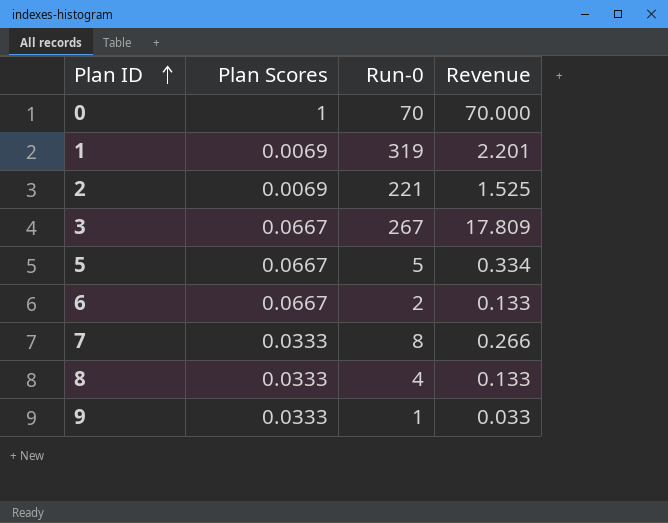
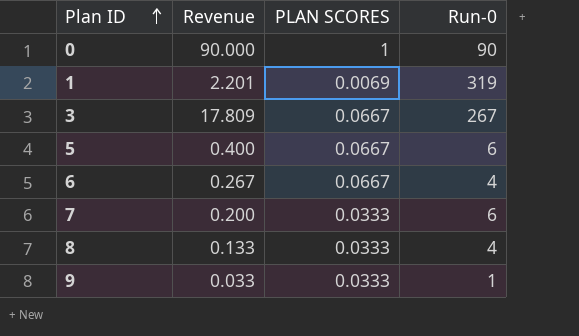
column Revenue | position: 4 -> 2
column name: Plan Scores -> PLAN SCORES
row 2: 0.0069 | 221 | 1.525 -> none
0 | Revenue: 70.000 -> 90.000
0 | Run-0: 70 -> 90
5 | Revenue: 0.334 -> 0.400
5 | Run-0: 5 -> 6
6 | Revenue: 0.133 -> 0.267
6 | Run-0: 2 -> 4
7 | Revenue: 0.266 -> 0.200
7 | Run-0: 8 -> 6

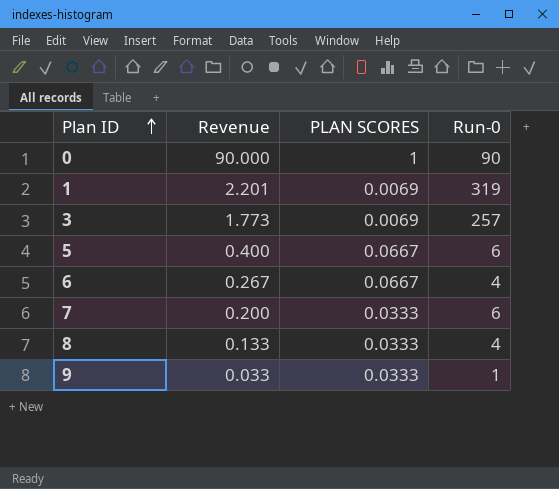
3 | Revenue: 17.809 -> 1.773
3 | PLAN SCORES: 0.0667 -> 0.0069
3 | Run-0: 267 -> 257

